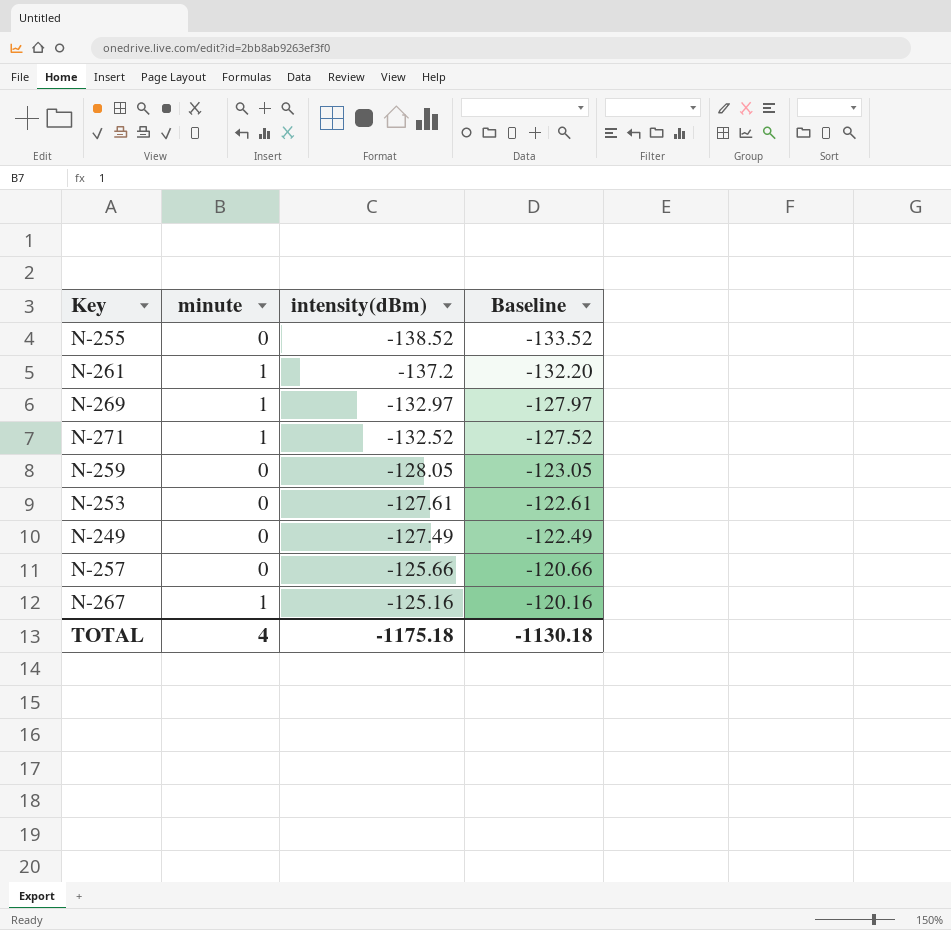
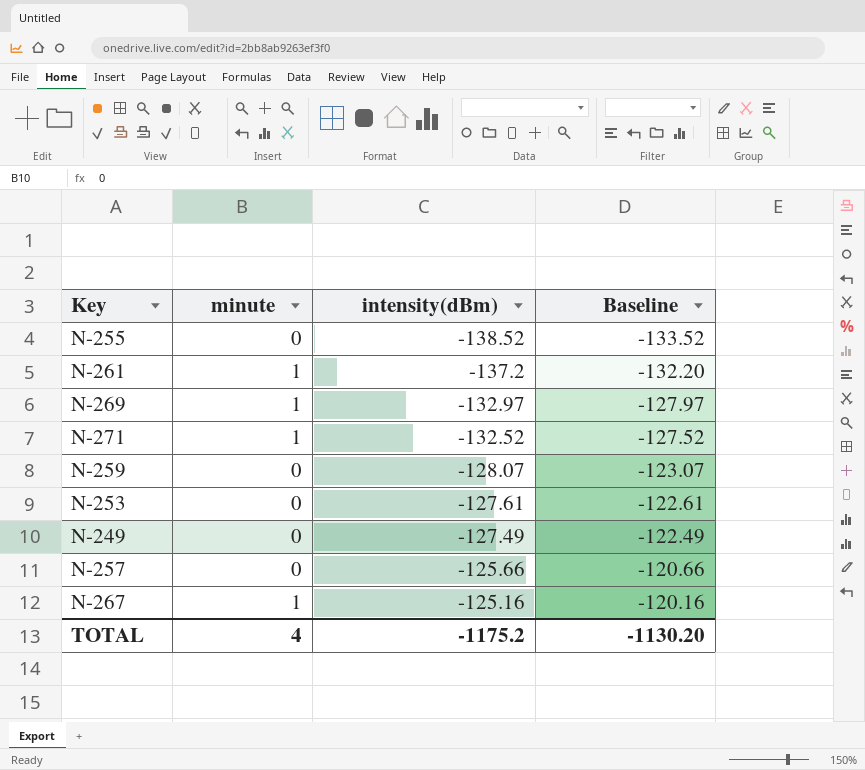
N-259 | intensity(dBm): -128.05 -> -128.07
N-259 | Baseline: -123.05 -> -123.07
TOTAL | intensity(dBm): -1175.18 -> -1175.2
TOTAL | Baseline: -1130.18 -> -1130.20

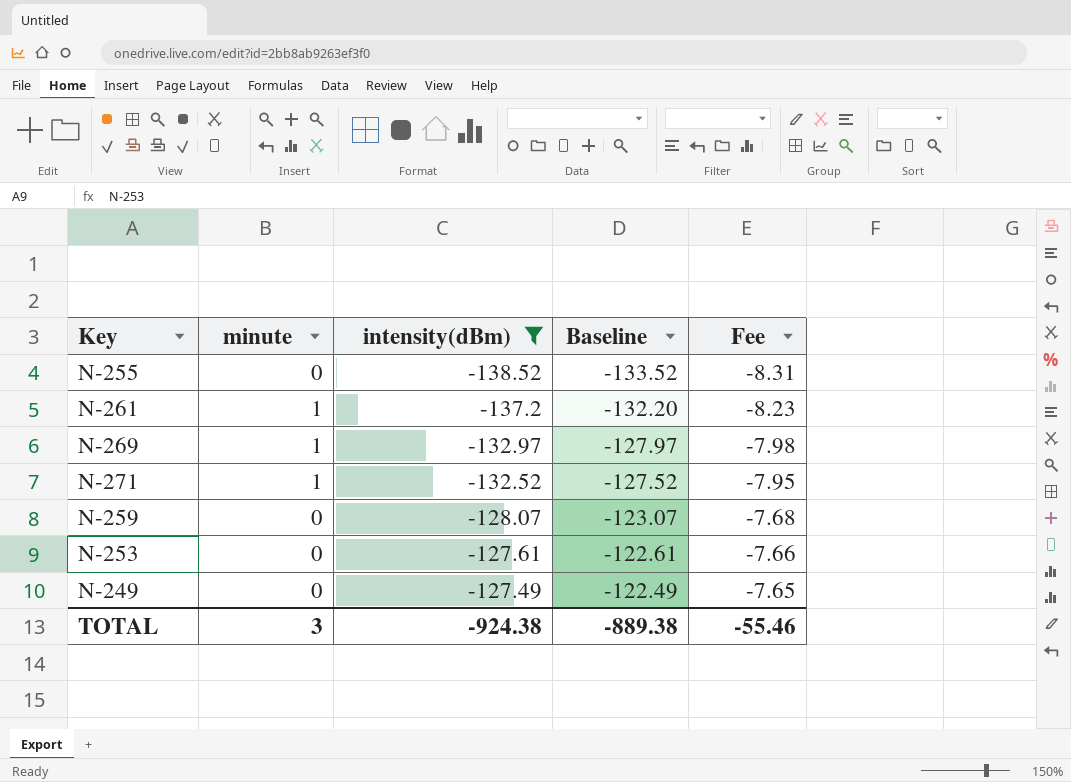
filter: none -> intensity(dBm) <= -127.49
column Fee | formula: none -> [intensity(dBm)] * 0.06
TOTAL | minute: 4 -> 3
TOTAL | intensity(dBm): -1175.2 -> -924.38
TOTAL | Baseline: -1130.20 -> -889.38

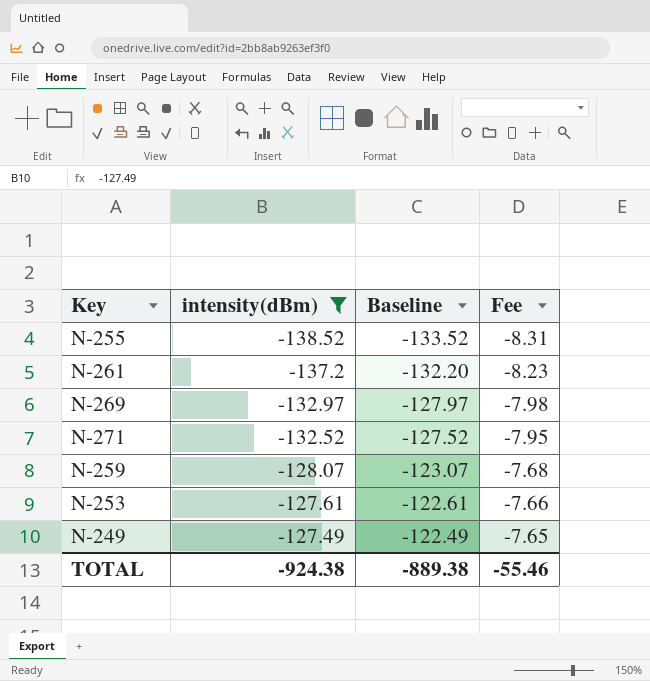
column minute | position: 2 -> none

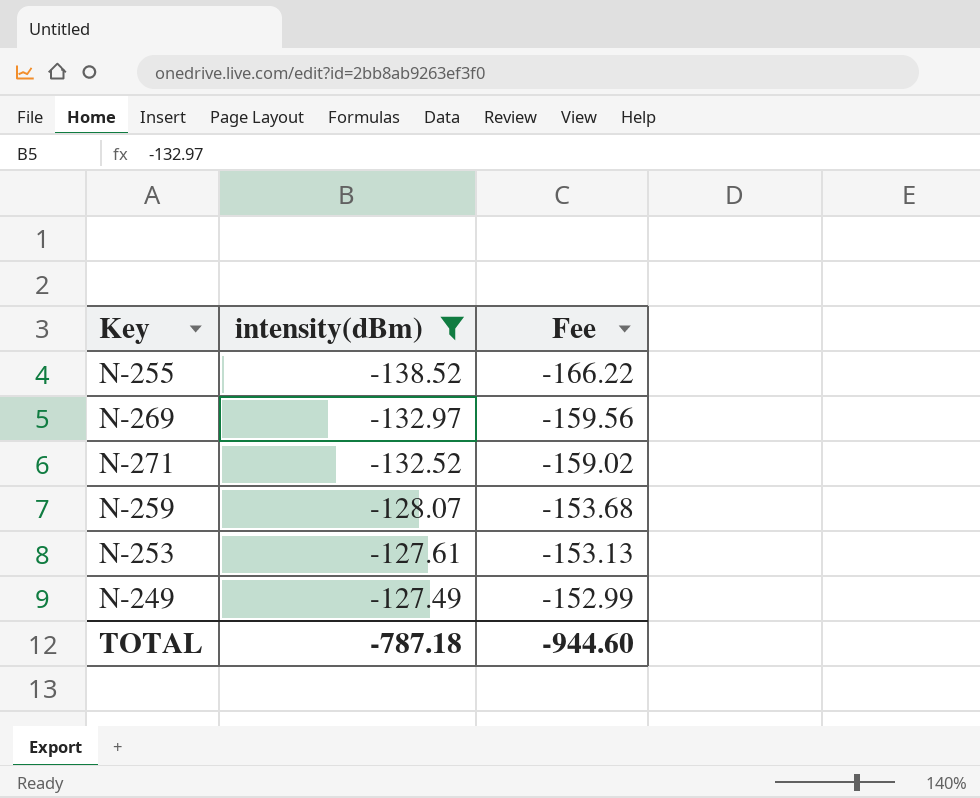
column Baseline | formula: [intensity(dBm)] + 5 -> none
column Fee | formula: [intensity(dBm)] * 0.06 -> [intensity(dBm)] * 1.2
row N-261: -137.2 | -132.20 | -8.23 -> none
TOTAL | intensity(dBm): -924.38 -> -787.18
TOTAL | Fee: -55.46 -> -944.60

